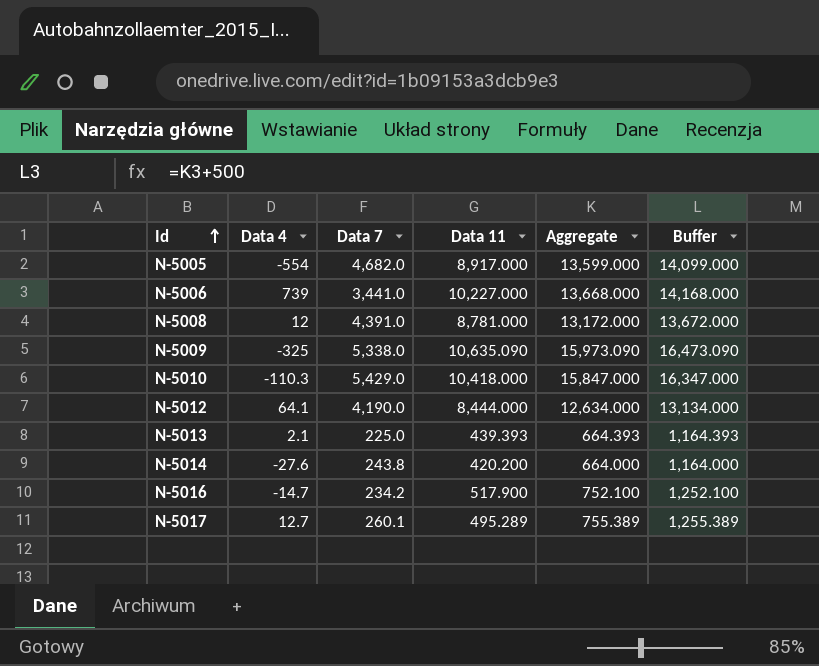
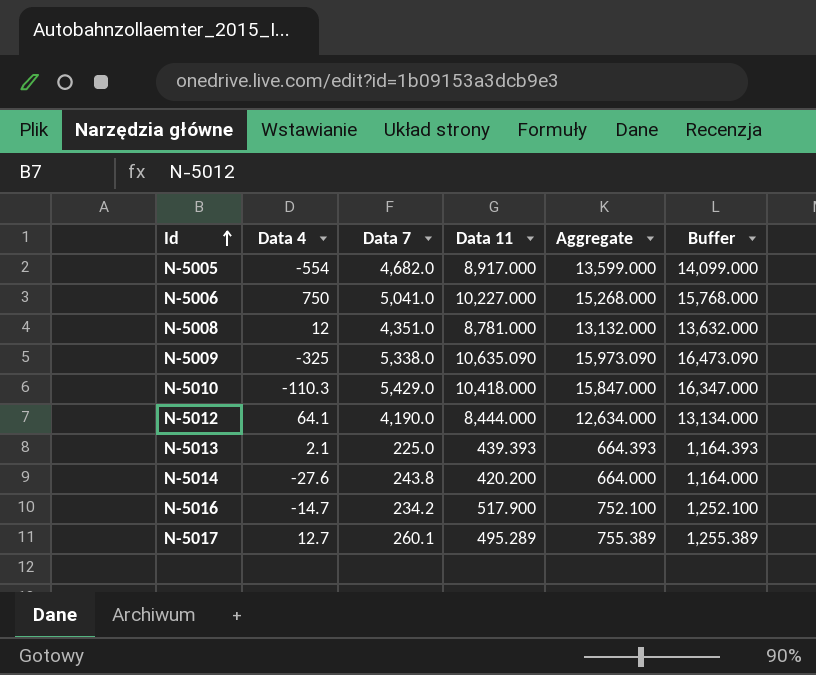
N-5006 | Data 4: 739 -> 750
N-5006 | Data 7: 3,441.0 -> 5,041.0
N-5006 | Aggregate: 13,668.000 -> 15,268.000
N-5006 | Buffer: 14,168.000 -> 15,768.000
N-5008 | Data 7: 4,391.0 -> 4,351.0
N-5008 | Aggregate: 13,172.000 -> 13,132.000
N-5008 | Buffer: 13,672.000 -> 13,632.000

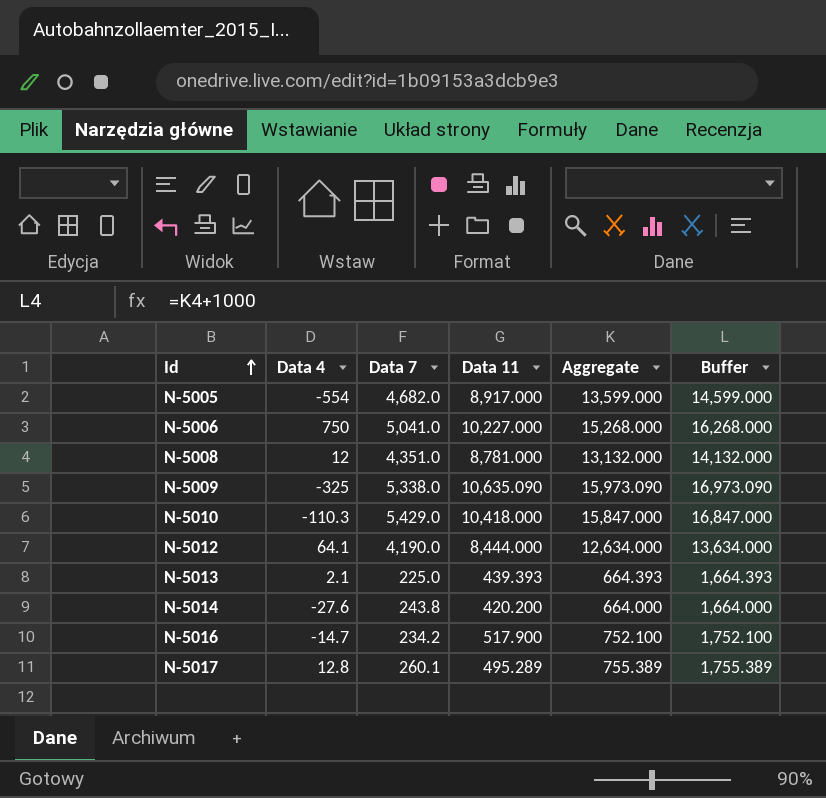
column Buffer | formula: [Aggregate] + 500 -> [Aggregate] + 1000
N-5017 | Data 4: 12.7 -> 12.8

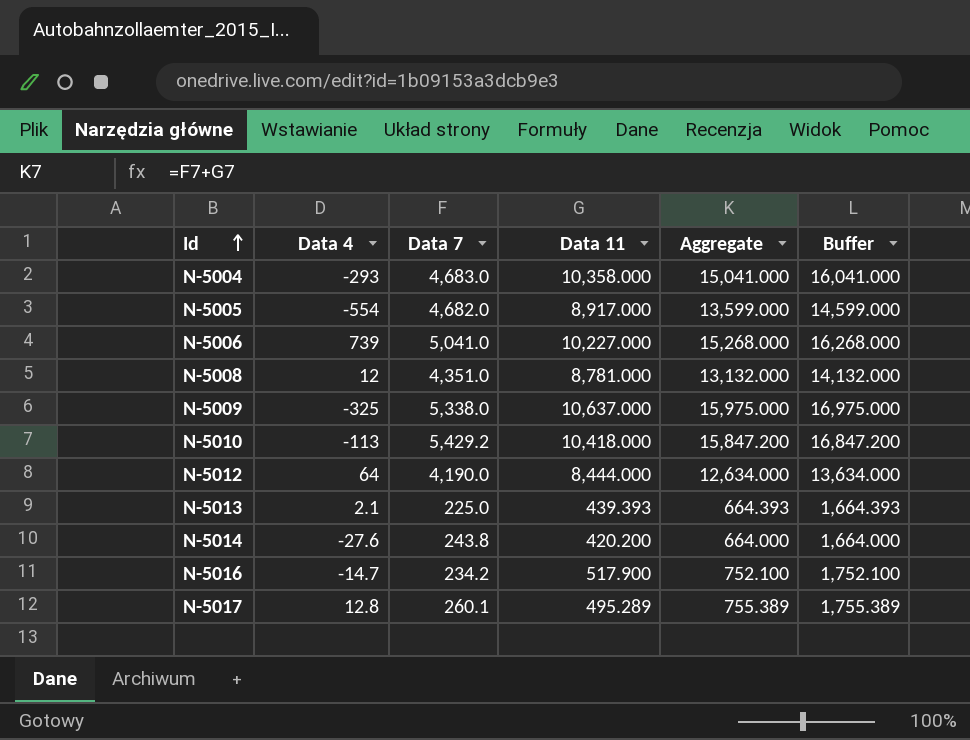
row N-5004: none -> -293 | 4,683.0 | 10,358.000 | 15,041.000 | 16,041.000
N-5006 | Data 4: 750 -> 739
N-5009 | Data 11: 10,635.090 -> 10,637.000
N-5009 | Aggregate: 15,973.090 -> 15,975.000
N-5009 | Buffer: 16,973.090 -> 16,975.000
N-5010 | Data 4: -110.3 -> -113
N-5010 | Data 7: 5,429.0 -> 5,429.2
N-5010 | Aggregate: 15,847.000 -> 15,847.200
N-5010 | Buffer: 16,847.000 -> 16,847.200
N-5012 | Data 4: 64.1 -> 64

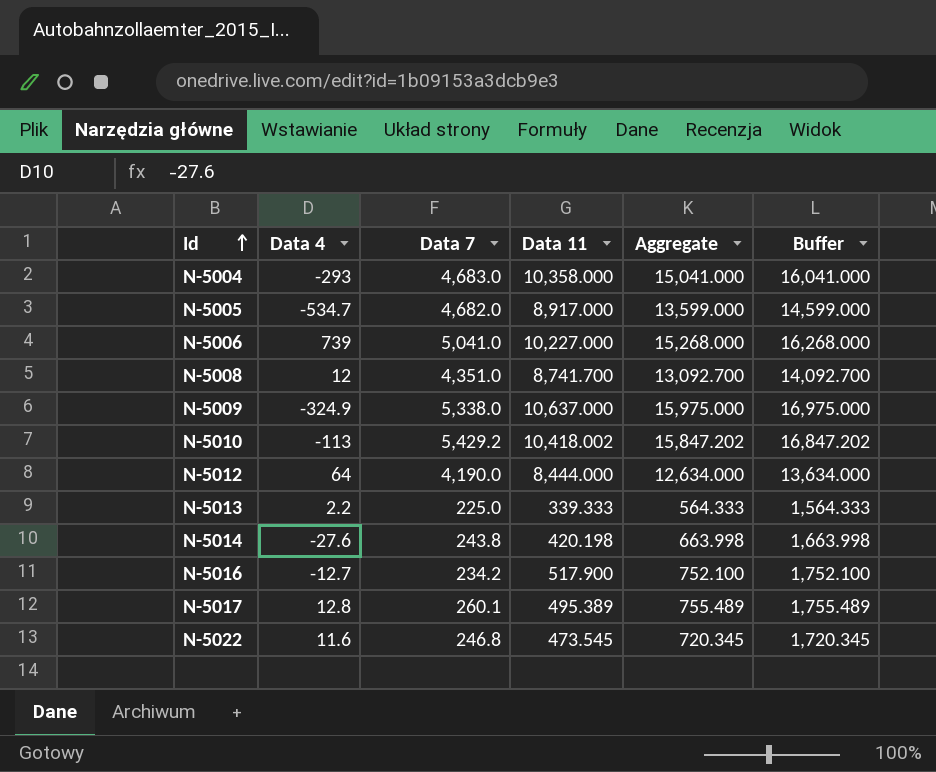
N-5005 | Data 4: -554 -> -534.7
N-5008 | Data 11: 8,781.000 -> 8,741.700
N-5008 | Aggregate: 13,132.000 -> 13,092.700
N-5008 | Buffer: 14,132.000 -> 14,092.700
N-5009 | Data 4: -325 -> -324.9
N-5010 | Data 11: 10,418.000 -> 10,418.002
N-5010 | Aggregate: 15,847.200 -> 15,847.202
N-5010 | Buffer: 16,847.200 -> 16,847.202
N-5013 | Data 4: 2.1 -> 2.2
N-5013 | Data 11: 439.393 -> 339.333
N-5013 | Aggregate: 664.393 -> 564.333
N-5013 | Buffer: 1,664.393 -> 1,564.333
N-5014 | Data 11: 420.200 -> 420.198
N-5014 | Aggregate: 664.000 -> 663.998
N-5014 | Buffer: 1,664.000 -> 1,663.998
N-5016 | Data 4: -14.7 -> -12.7
N-5017 | Data 11: 495.289 -> 495.389
N-5017 | Aggregate: 755.389 -> 755.489
N-5017 | Buffer: 1,755.389 -> 1,755.489
row N-5022: none -> 11.6 | 246.8 | 473.545 | 720.345 | 1,720.345

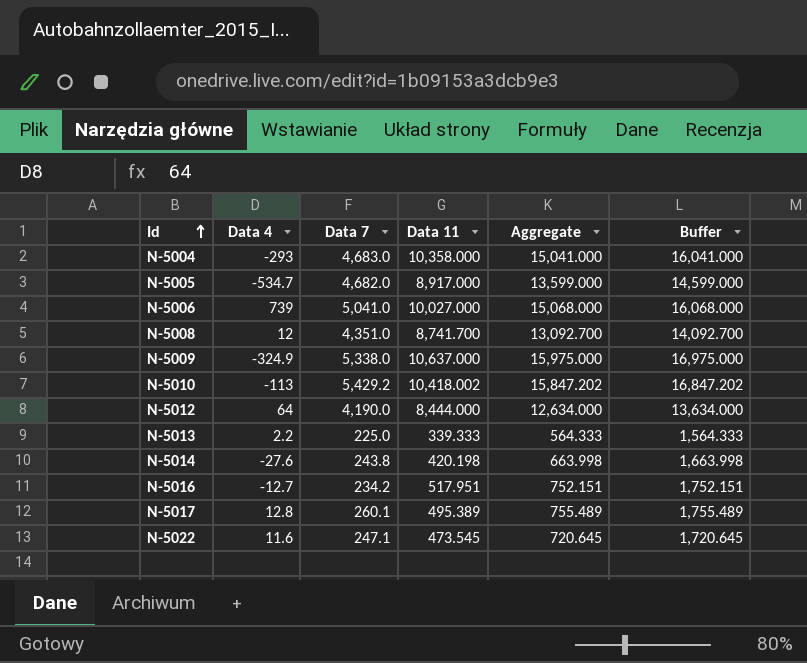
N-5006 | Data 11: 10,227.000 -> 10,027.000
N-5006 | Aggregate: 15,268.000 -> 15,068.000
N-5006 | Buffer: 16,268.000 -> 16,068.000
N-5016 | Data 11: 517.900 -> 517.951
N-5016 | Aggregate: 752.100 -> 752.151
N-5016 | Buffer: 1,752.100 -> 1,752.151
N-5022 | Data 7: 246.8 -> 247.1
N-5022 | Aggregate: 720.345 -> 720.645
N-5022 | Buffer: 1,720.345 -> 1,720.645

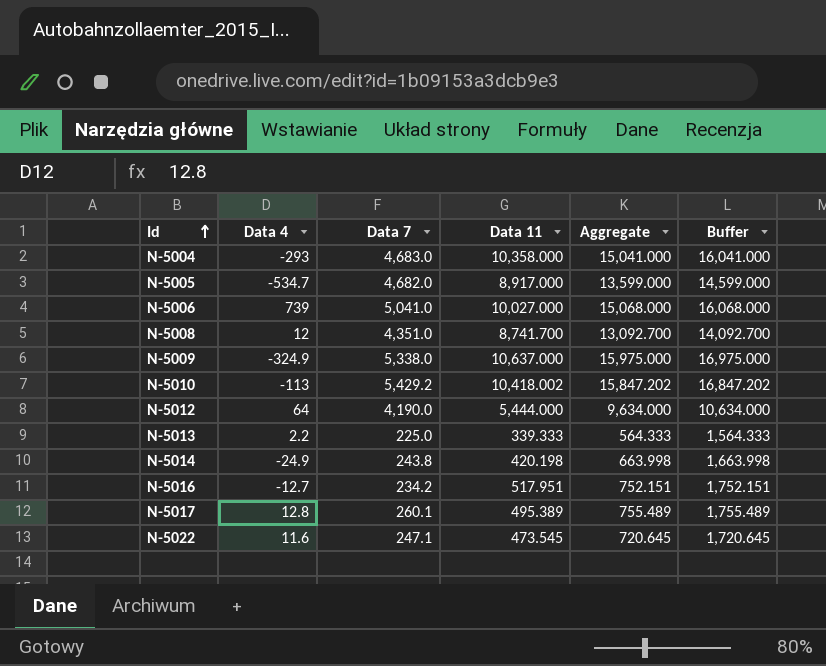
N-5012 | Data 11: 8,444.000 -> 5,444.000
N-5012 | Aggregate: 12,634.000 -> 9,634.000
N-5012 | Buffer: 13,634.000 -> 10,634.000
N-5014 | Data 4: -27.6 -> -24.9

